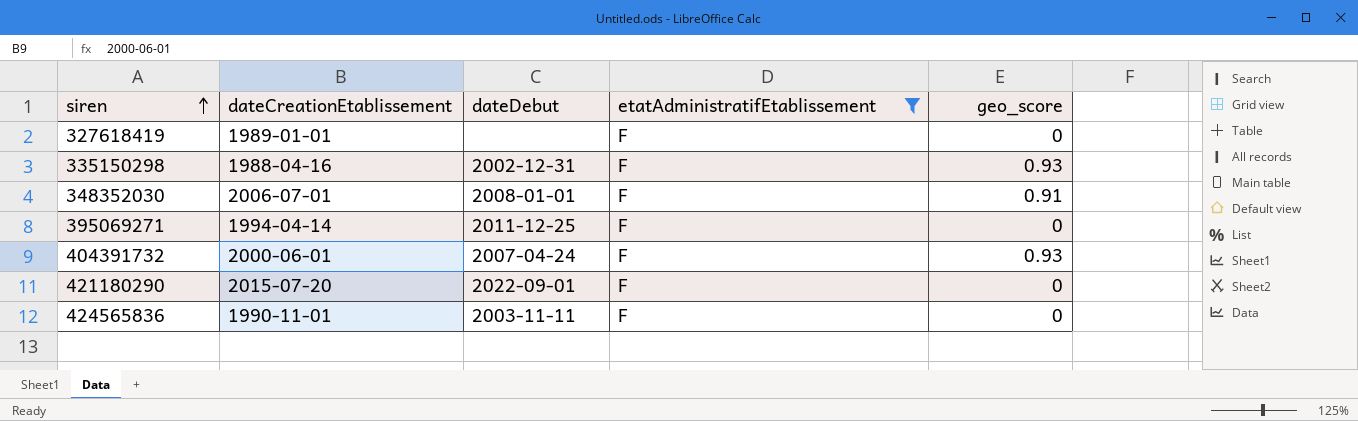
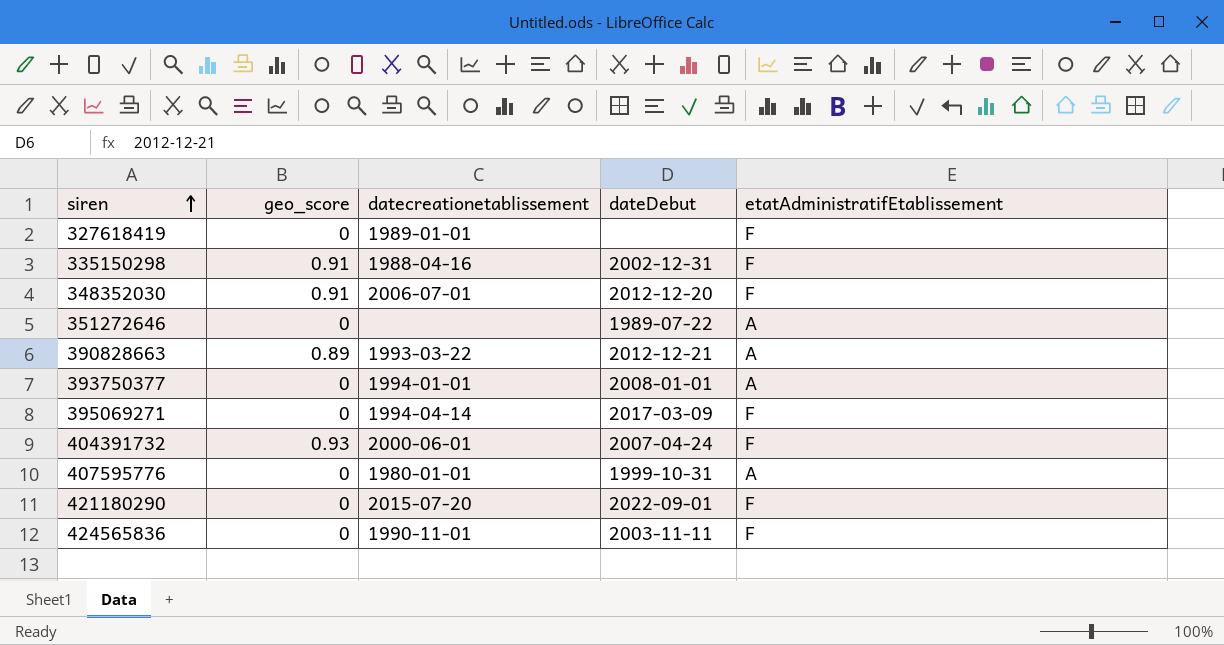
filter: etatAdministratifEtablissement = F -> none
column geo_score | position: 5 -> 2
column name: dateCreationEtablissement -> datecreationetablissement
335150298 | geo_score: 0.93 -> 0.91
348352030 | dateDebut: 2008-01-01 -> 2012-12-20
395069271 | dateDebut: 2011-12-25 -> 2017-03-09

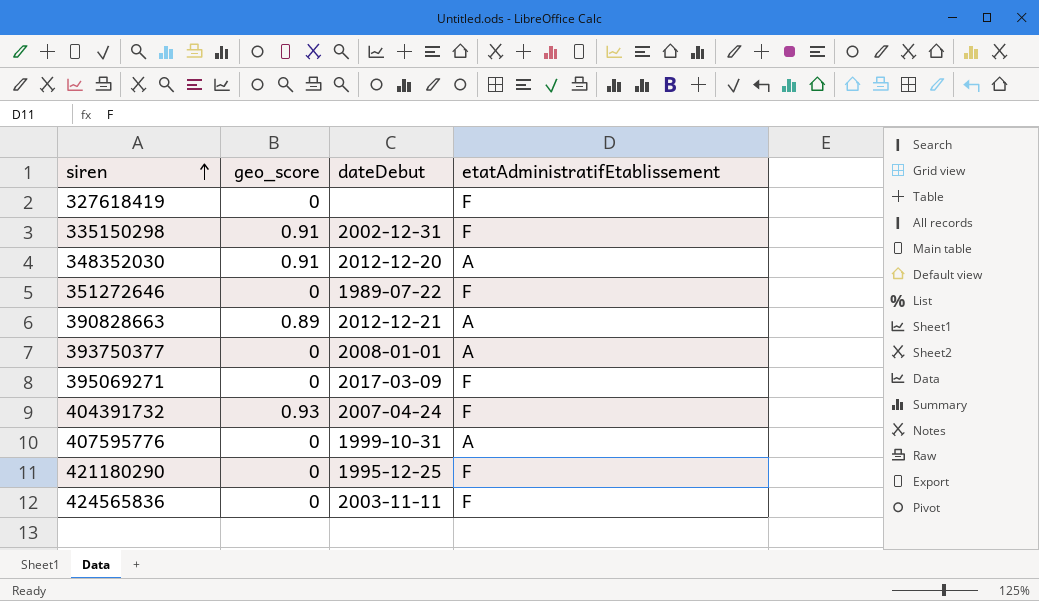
column datecreationetablissement | position: 3 -> none
348352030 | etatAdministratifEtablissement: F -> A
351272646 | etatAdministratifEtablissement: A -> F
421180290 | dateDebut: 2022-09-01 -> 1995-12-25

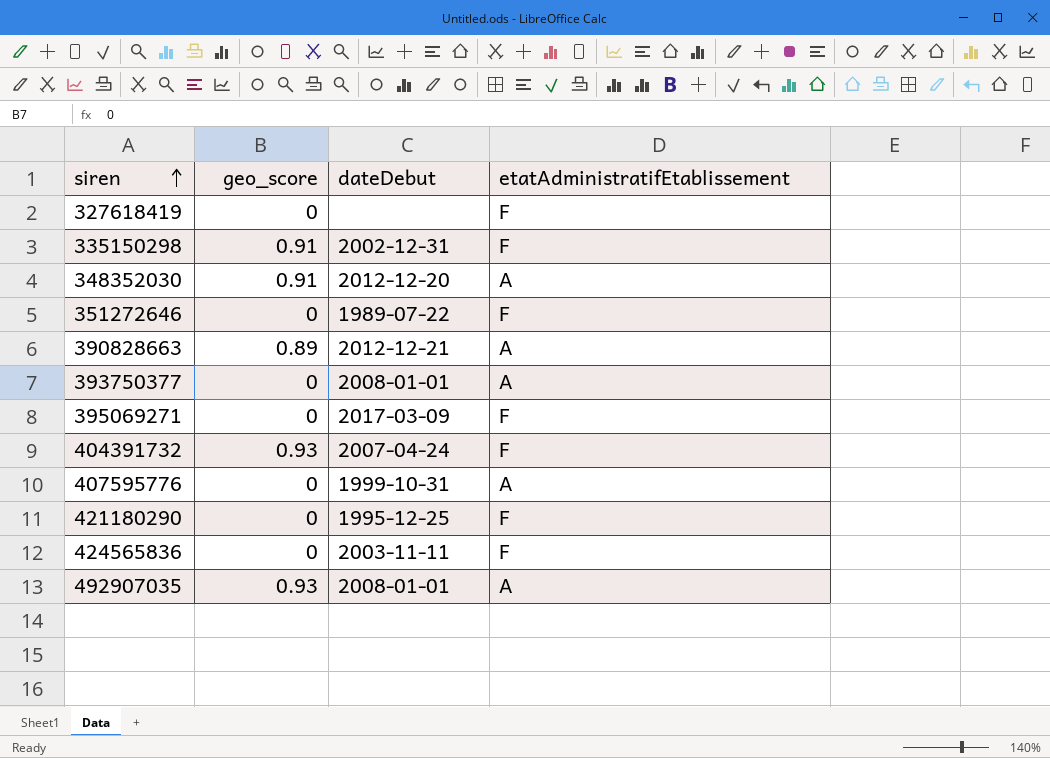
row 492907035: none -> 0.93 | 2008-01-01 | A

